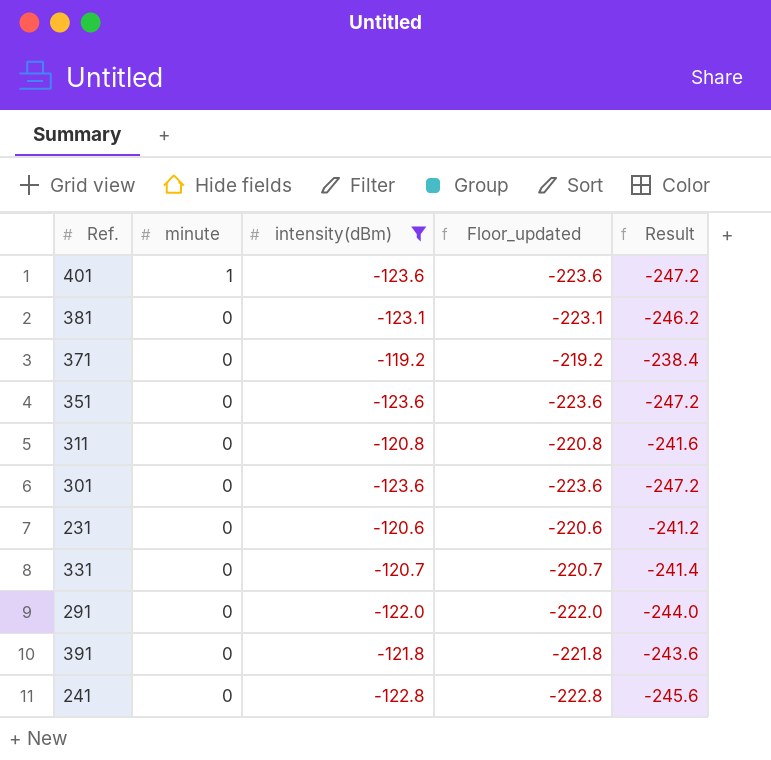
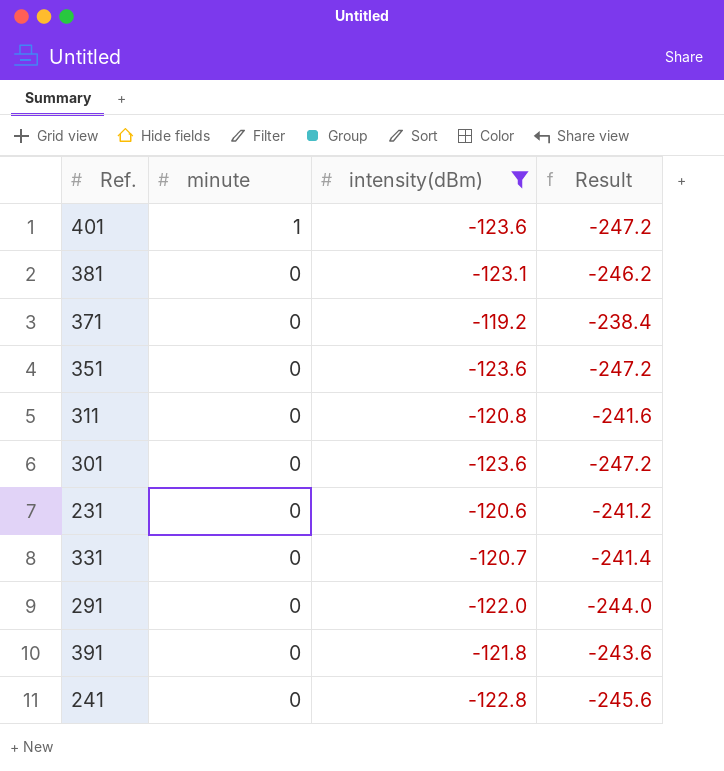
column Floor_updated | formula: [intensity(dBm)] - 100 -> none

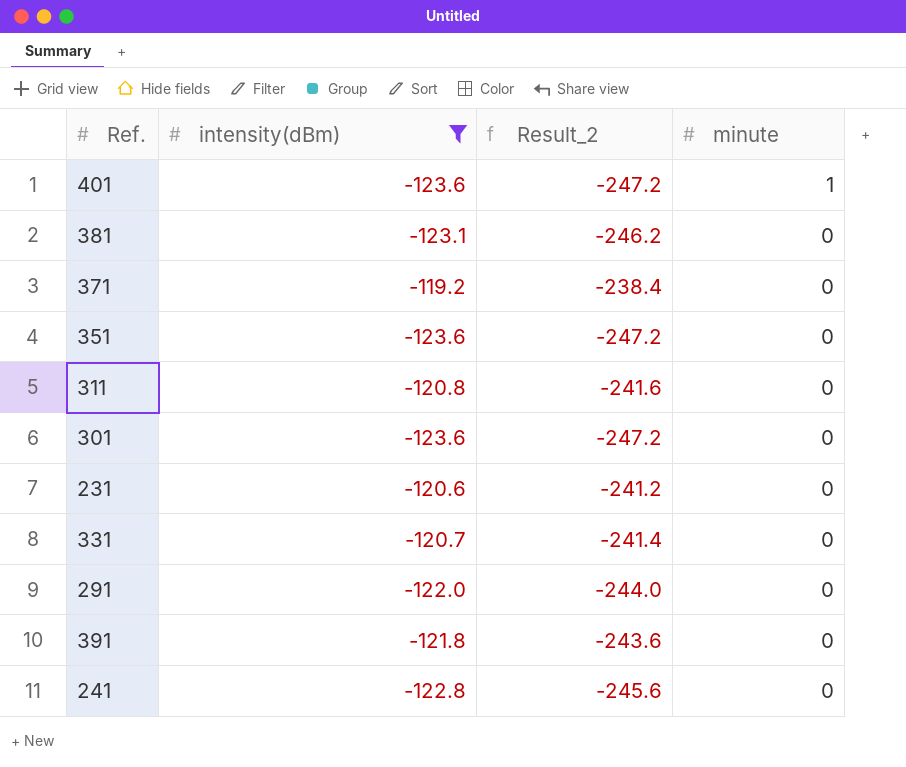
column name: Result -> Result_2
column minute | position: 2 -> 4

